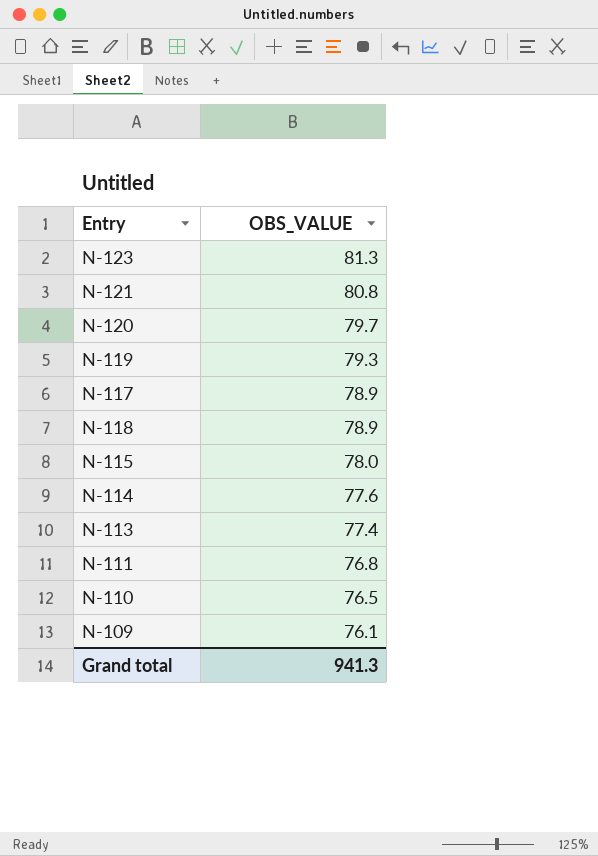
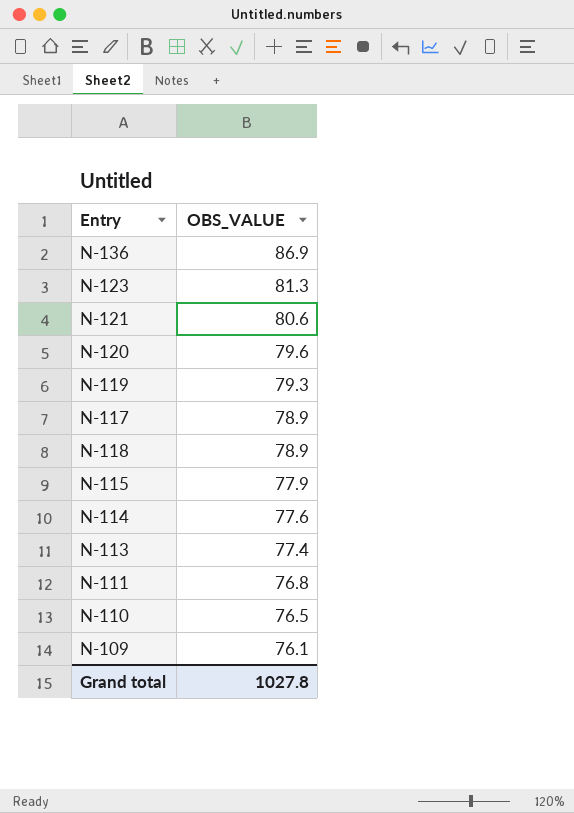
row N-136: none -> 86.9
N-121 | OBS_VALUE: 80.8 -> 80.6
N-120 | OBS_VALUE: 79.7 -> 79.6
N-115 | OBS_VALUE: 78.0 -> 77.9
Grand total | OBS_VALUE: 941.3 -> 1027.8

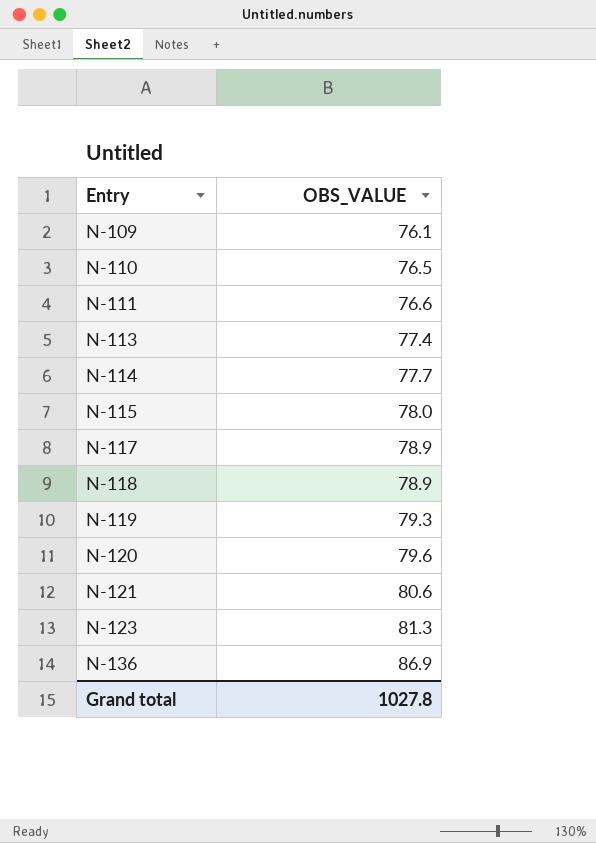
row order: OBS_VALUE descending -> Entry ascending
N-111 | OBS_VALUE: 76.8 -> 76.6
N-114 | OBS_VALUE: 77.6 -> 77.7
N-115 | OBS_VALUE: 77.9 -> 78.0

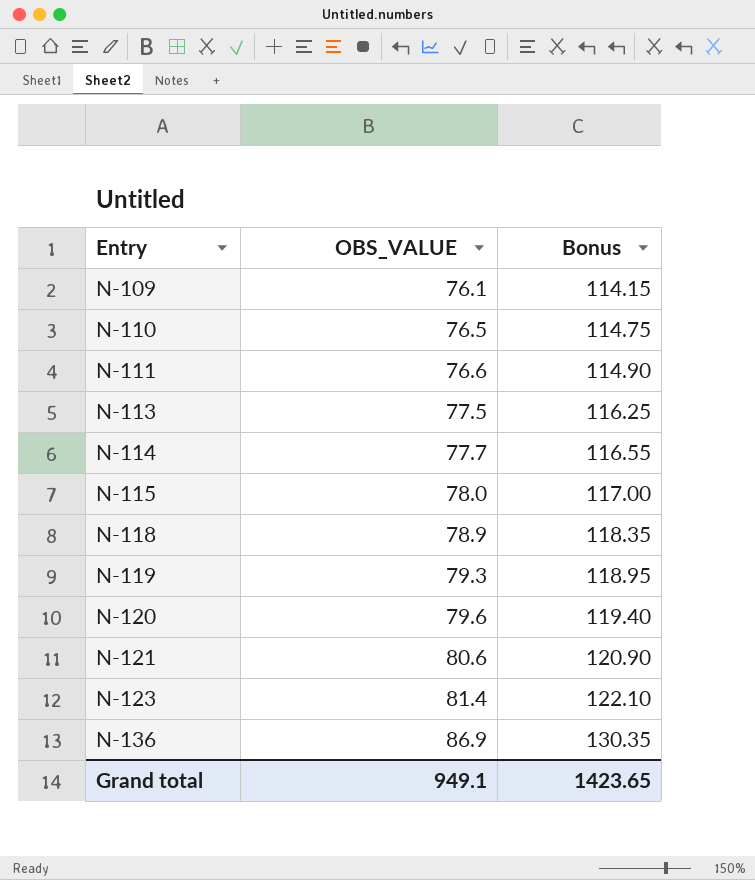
column Bonus | formula: none -> [OBS_VALUE] * 1.5
row N-117: 78.9 -> none
N-113 | OBS_VALUE: 77.4 -> 77.5
N-123 | OBS_VALUE: 81.3 -> 81.4
Grand total | OBS_VALUE: 1027.8 -> 949.1

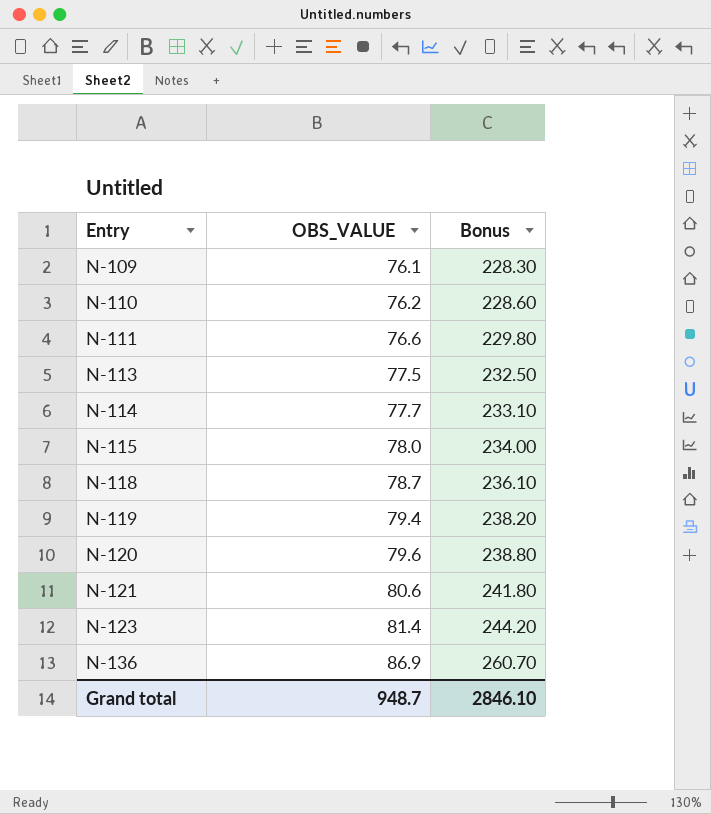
column Bonus | formula: [OBS_VALUE] * 1.5 -> [OBS_VALUE] * 3
N-110 | OBS_VALUE: 76.5 -> 76.2
N-118 | OBS_VALUE: 78.9 -> 78.7
N-119 | OBS_VALUE: 79.3 -> 79.4
Grand total | OBS_VALUE: 949.1 -> 948.7
Grand total | Bonus: 1423.65 -> 2846.10

